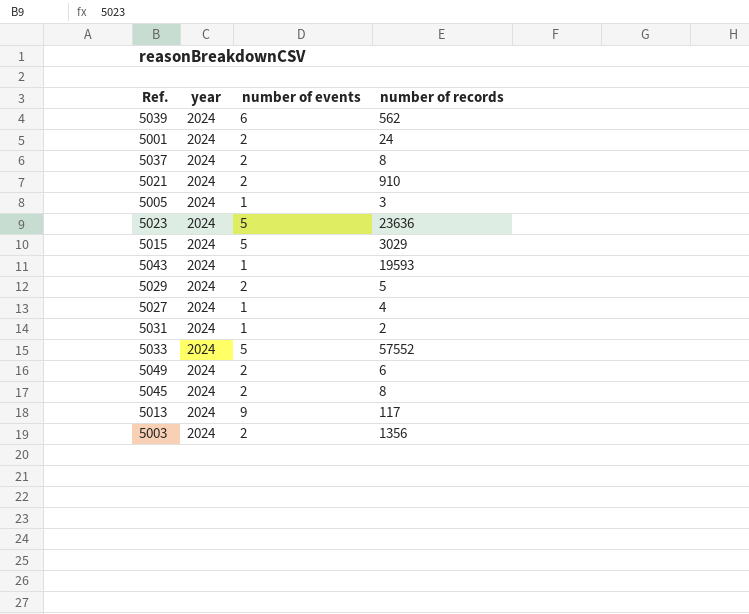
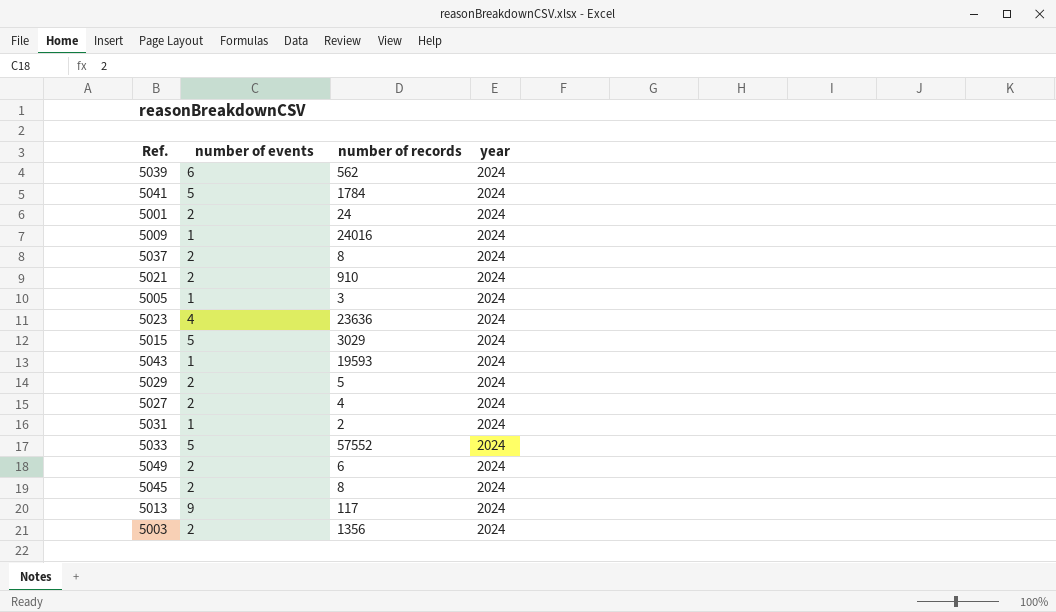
column year | position: 2 -> 4
row 5041: none -> 5 | 1784 | 2024
row 5009: none -> 1 | 24016 | 2024
5023 | number of events: 5 -> 4
5027 | number of events: 1 -> 2

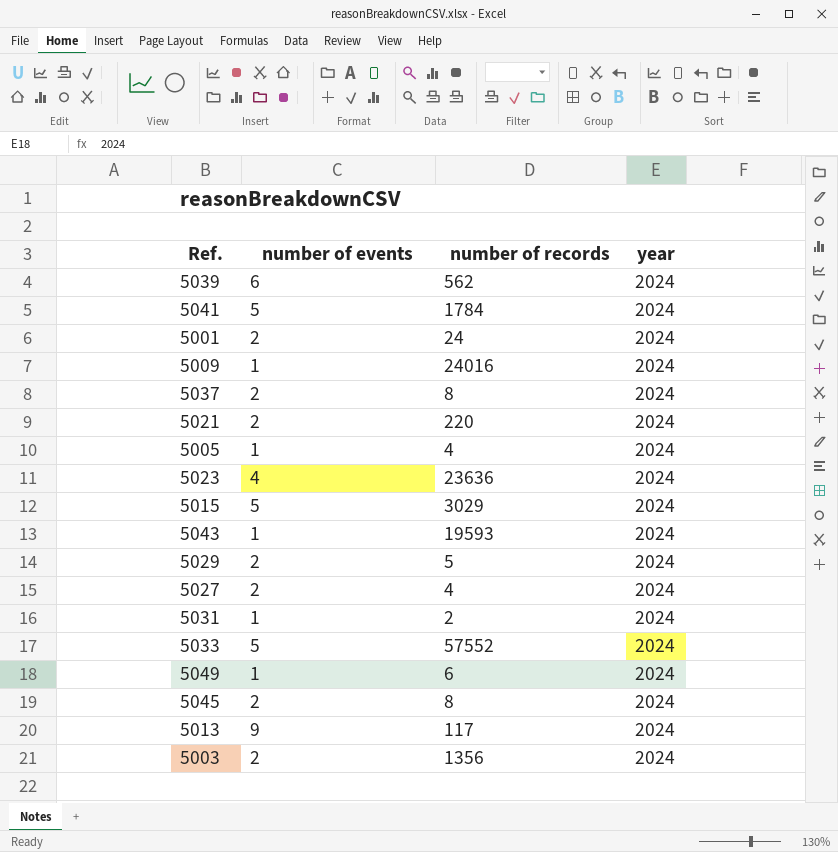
5021 | number of records: 910 -> 220
5005 | number of records: 3 -> 4
5049 | number of events: 2 -> 1

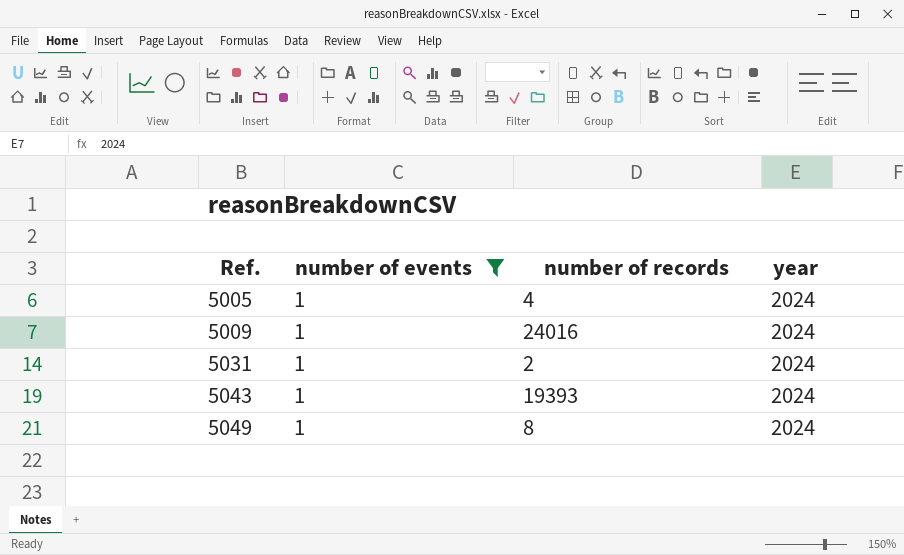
filter: none -> number of events = 1
row order: none -> Ref. ascending
5043 | number of records: 19593 -> 19393
5049 | number of records: 6 -> 8

